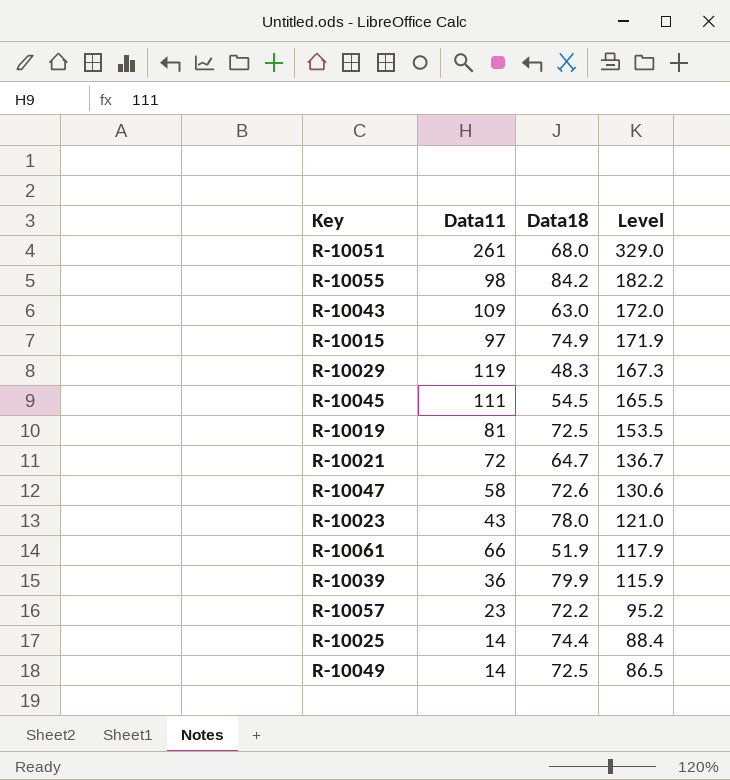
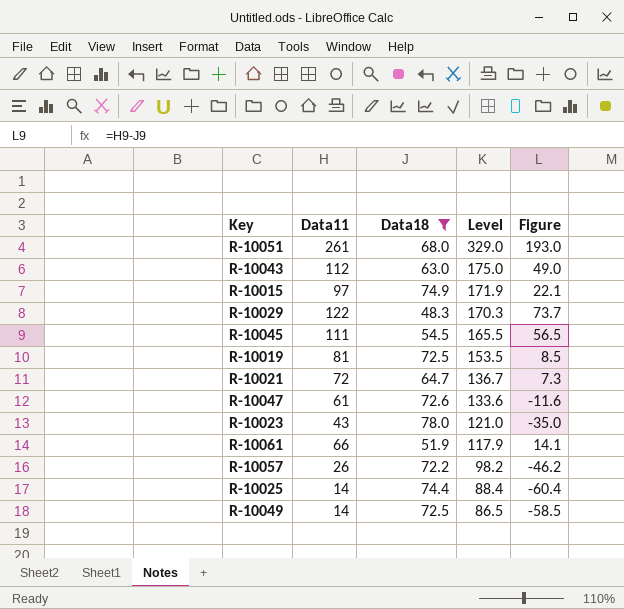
filter: none -> Data18 <= 78.0
column Figure | formula: none -> [Data11] - [Data18]
R-10043 | Data11: 109 -> 112
R-10043 | Level: 172.0 -> 175.0
R-10029 | Data11: 119 -> 122
R-10029 | Level: 167.3 -> 170.3
R-10047 | Data11: 58 -> 61
R-10047 | Level: 130.6 -> 133.6
R-10057 | Data11: 23 -> 26
R-10057 | Level: 95.2 -> 98.2

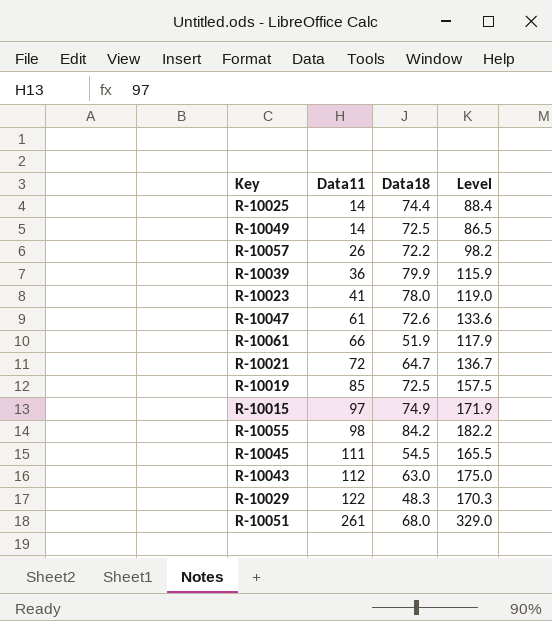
filter: Data18 <= 78.0 -> none
row order: Level descending -> Data11 ascending
column Figure | formula: [Data11] - [Data18] -> none
R-10023 | Data11: 43 -> 41
R-10023 | Level: 121.0 -> 119.0
R-10019 | Data11: 81 -> 85
R-10019 | Level: 153.5 -> 157.5

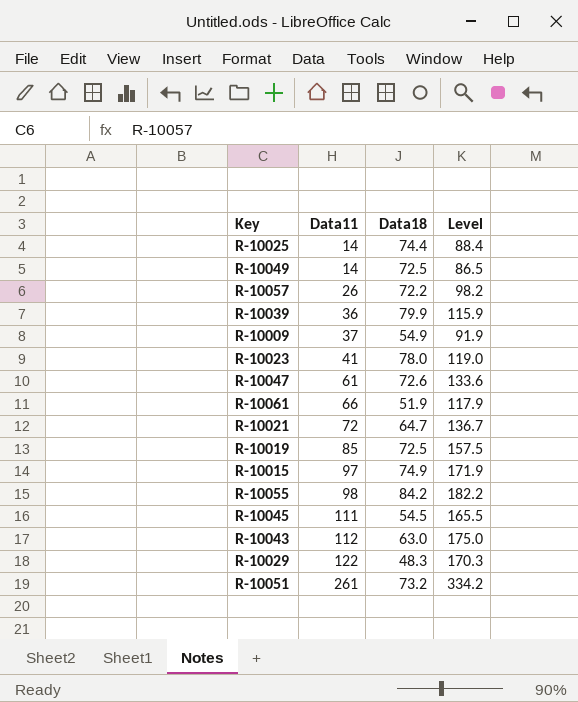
row R-10009: none -> 37 | 54.9 | 91.9
R-10051 | Data18: 68.0 -> 73.2
R-10051 | Level: 329.0 -> 334.2

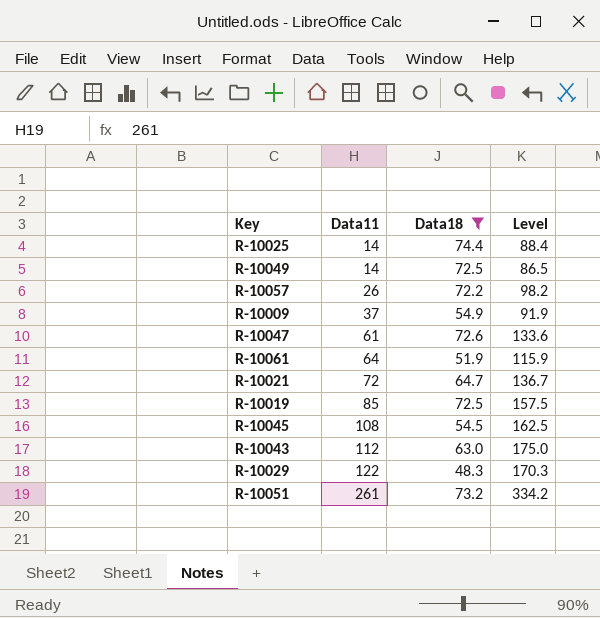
filter: none -> Data18 <= 74.4
R-10061 | Data11: 66 -> 64
R-10061 | Level: 117.9 -> 115.9
R-10045 | Data11: 111 -> 108
R-10045 | Level: 165.5 -> 162.5

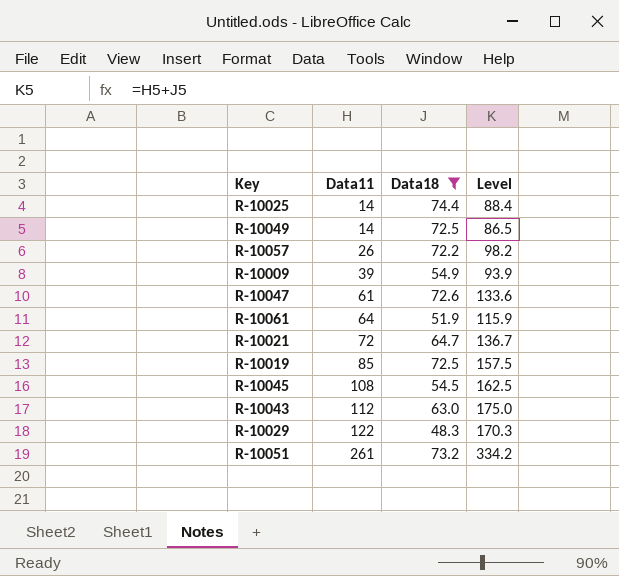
R-10009 | Data11: 37 -> 39
R-10009 | Level: 91.9 -> 93.9

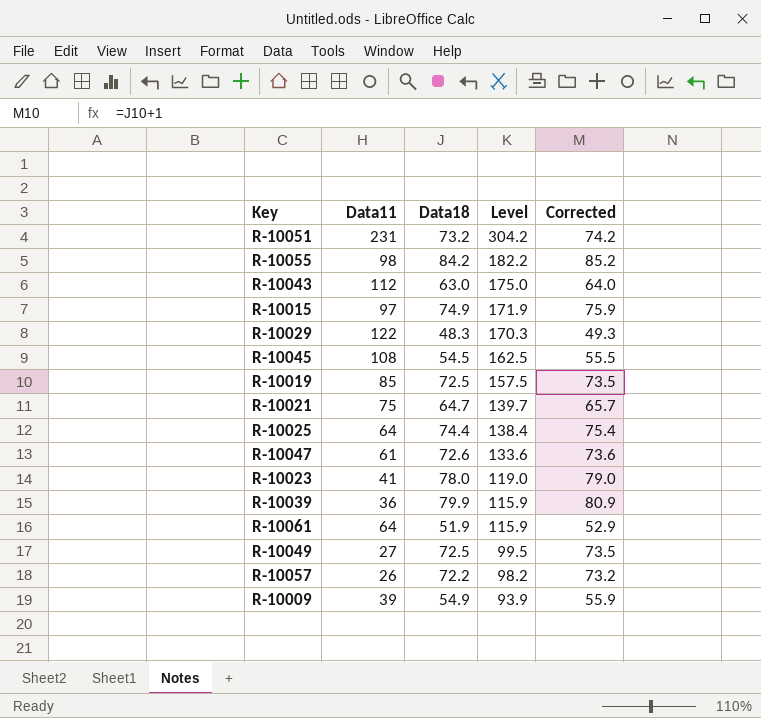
filter: Data18 <= 74.4 -> none
row order: Data11 ascending -> Level descending
column Corrected | formula: none -> [Data18] + 1
R-10051 | Data11: 261 -> 231
R-10051 | Level: 334.2 -> 304.2
R-10021 | Data11: 72 -> 75
R-10021 | Level: 136.7 -> 139.7
R-10025 | Data11: 14 -> 64
R-10025 | Level: 88.4 -> 138.4
R-10049 | Data11: 14 -> 27
R-10049 | Level: 86.5 -> 99.5

